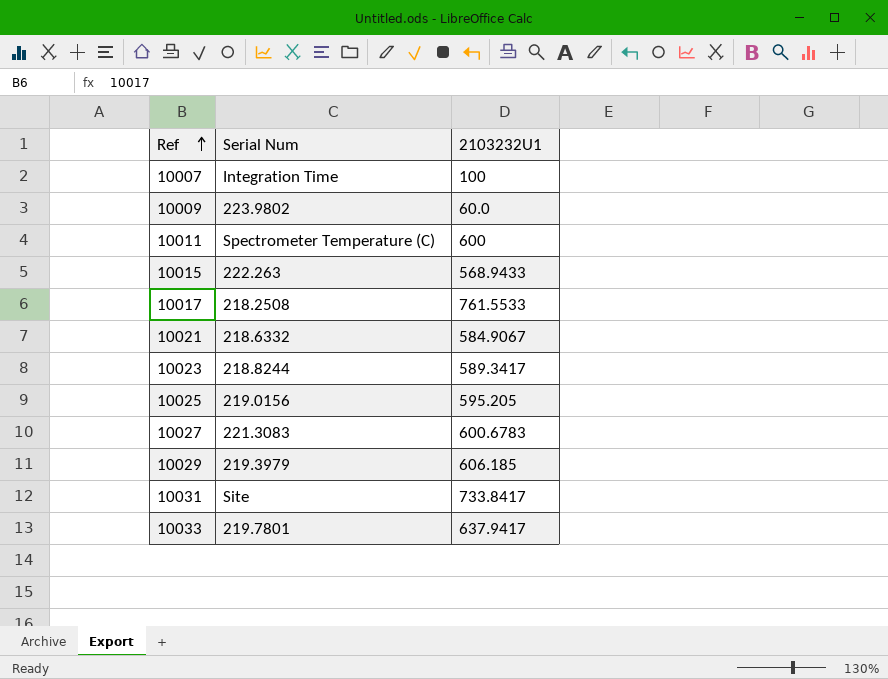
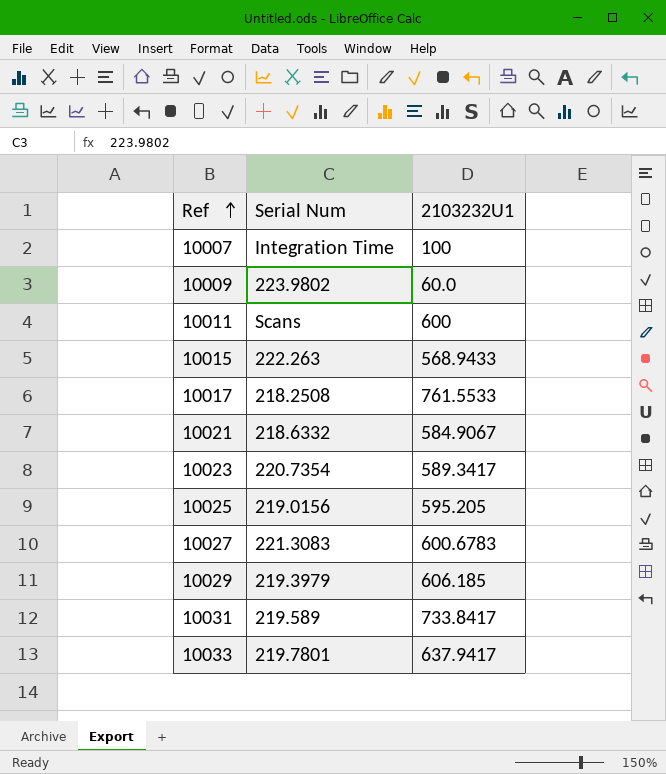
10011 | Serial Num: Spectrometer Temperature (C) -> Scans
10023 | Serial Num: 218.8244 -> 220.7354
10031 | Serial Num: Site -> 219.589

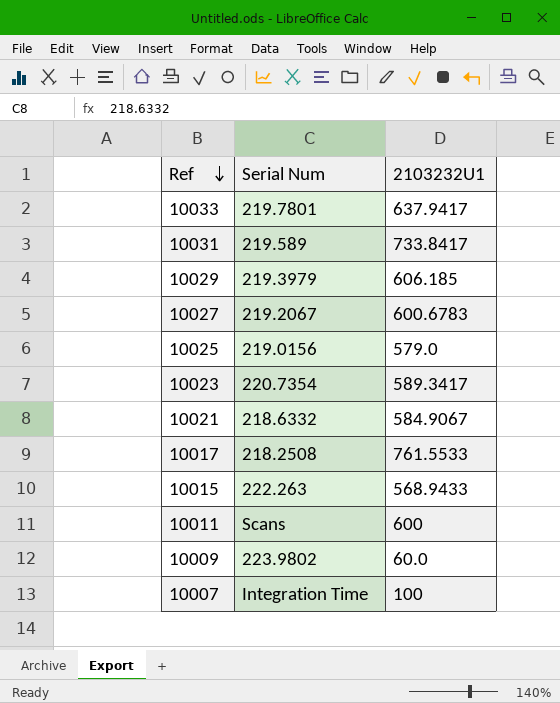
row order: Ref ascending -> Ref descending
10027 | Serial Num: 221.3083 -> 219.2067
10025 | 2103232U1: 595.205 -> 579.0

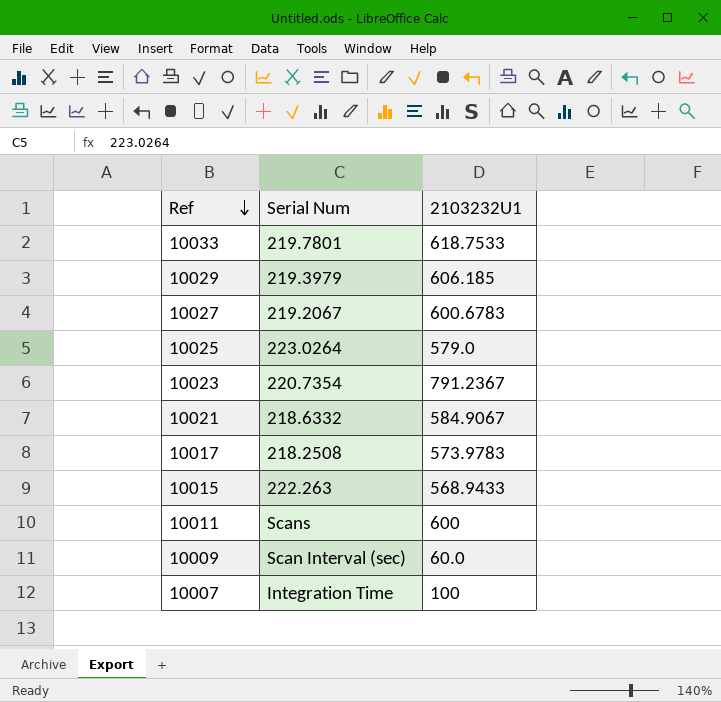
row 10031: 219.589 | 733.8417 -> none
10033 | 2103232U1: 637.9417 -> 618.7533
10025 | Serial Num: 219.0156 -> 223.0264
10023 | 2103232U1: 589.3417 -> 791.2367
10017 | 2103232U1: 761.5533 -> 573.9783
10009 | Serial Num: 223.9802 -> Scan Interval (sec)

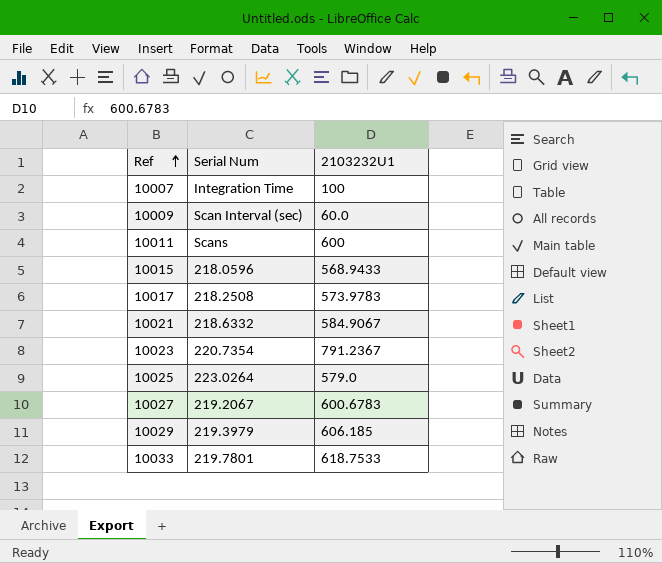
row order: Ref descending -> Ref ascending
10015 | Serial Num: 222.263 -> 218.0596

